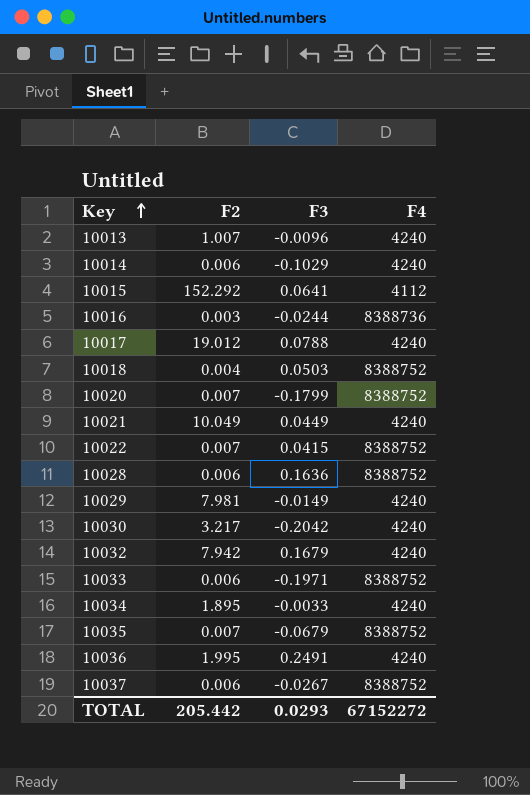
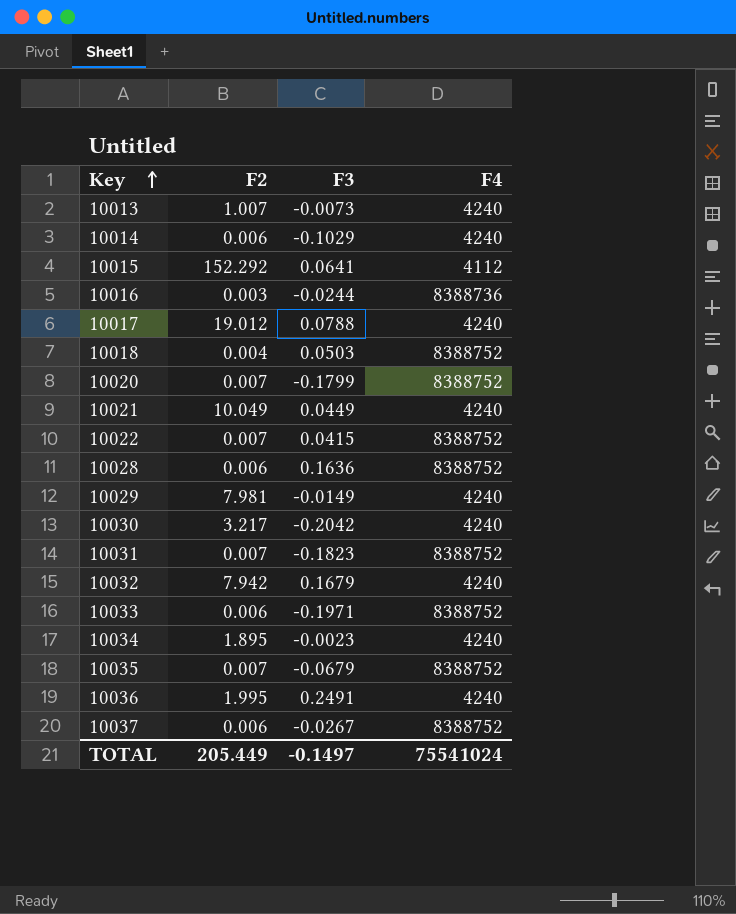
10013 | F3: -0.0096 -> -0.0073
row 10031: none -> 0.007 | -0.1823 | 8388752
10034 | F3: -0.0033 -> -0.0023
TOTAL | F2: 205.442 -> 205.449
TOTAL | F3: 0.0293 -> -0.1497
TOTAL | F4: 67152272 -> 75541024

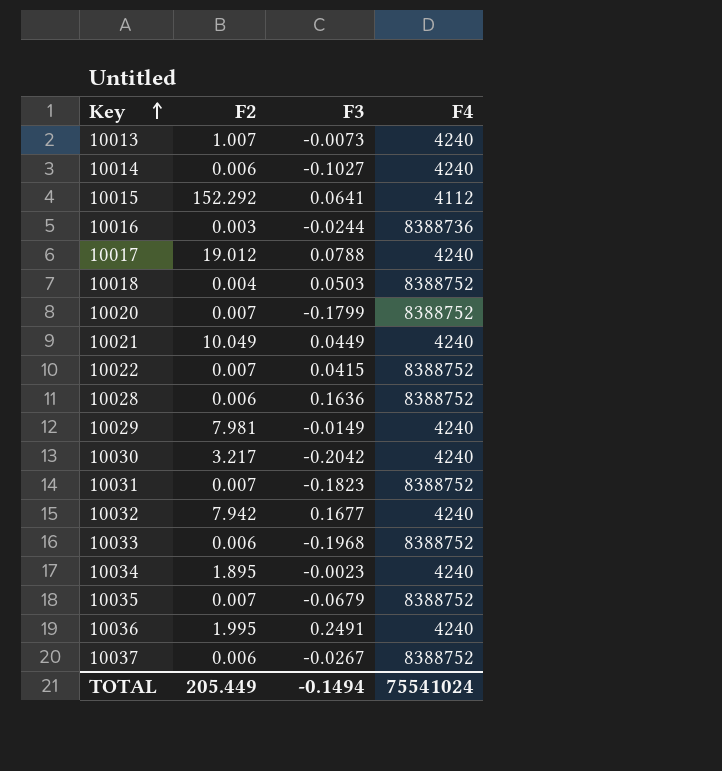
10014 | F3: -0.1029 -> -0.1027
10032 | F3: 0.1679 -> 0.1677
10033 | F3: -0.1971 -> -0.1968
TOTAL | F3: -0.1497 -> -0.1494

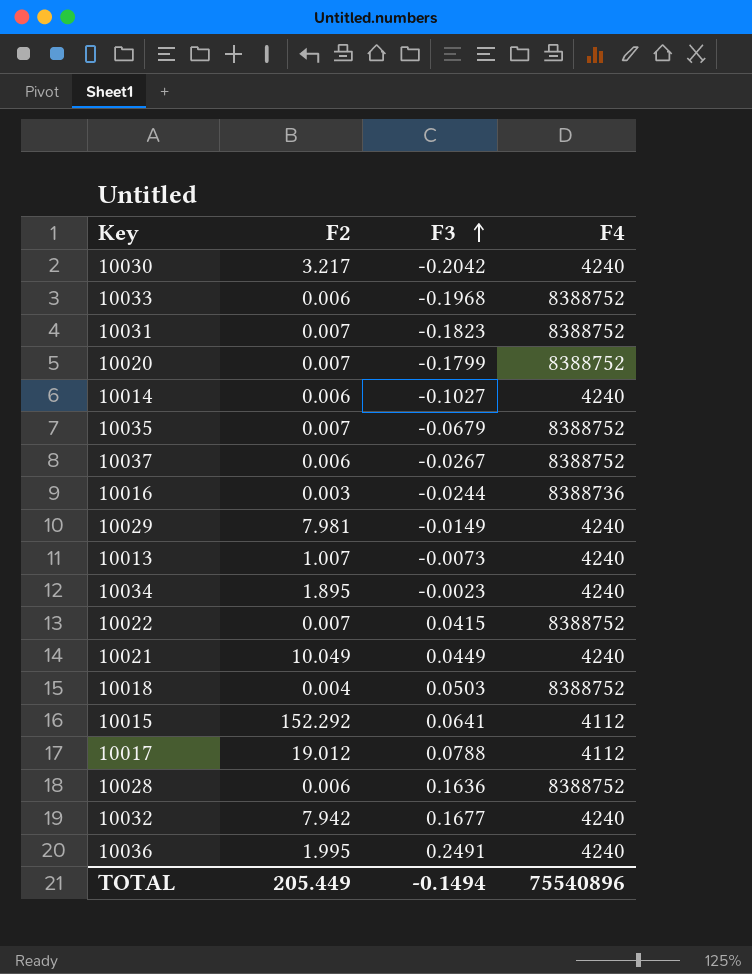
row order: Key ascending -> F3 ascending
10017 | F4: 4240 -> 4112
TOTAL | F4: 75541024 -> 75540896

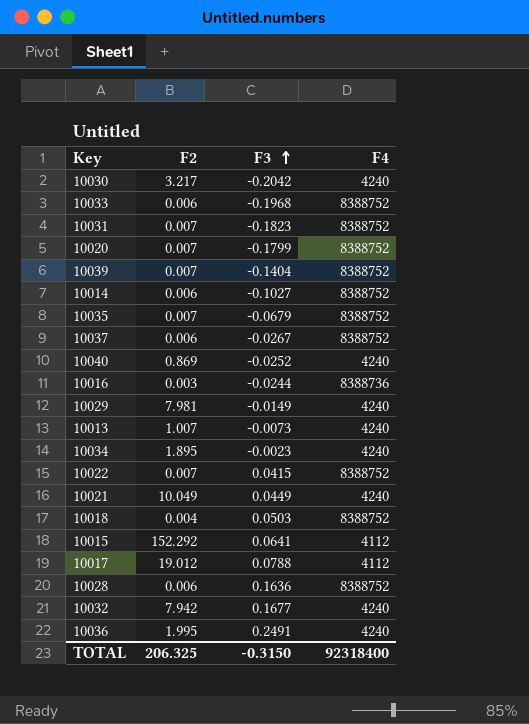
row 10039: none -> 0.007 | -0.1404 | 8388752
10014 | F4: 4240 -> 8388752
row 10040: none -> 0.869 | -0.0252 | 4240
TOTAL | F2: 205.449 -> 206.325
TOTAL | F3: -0.1494 -> -0.3150
TOTAL | F4: 75540896 -> 92318400

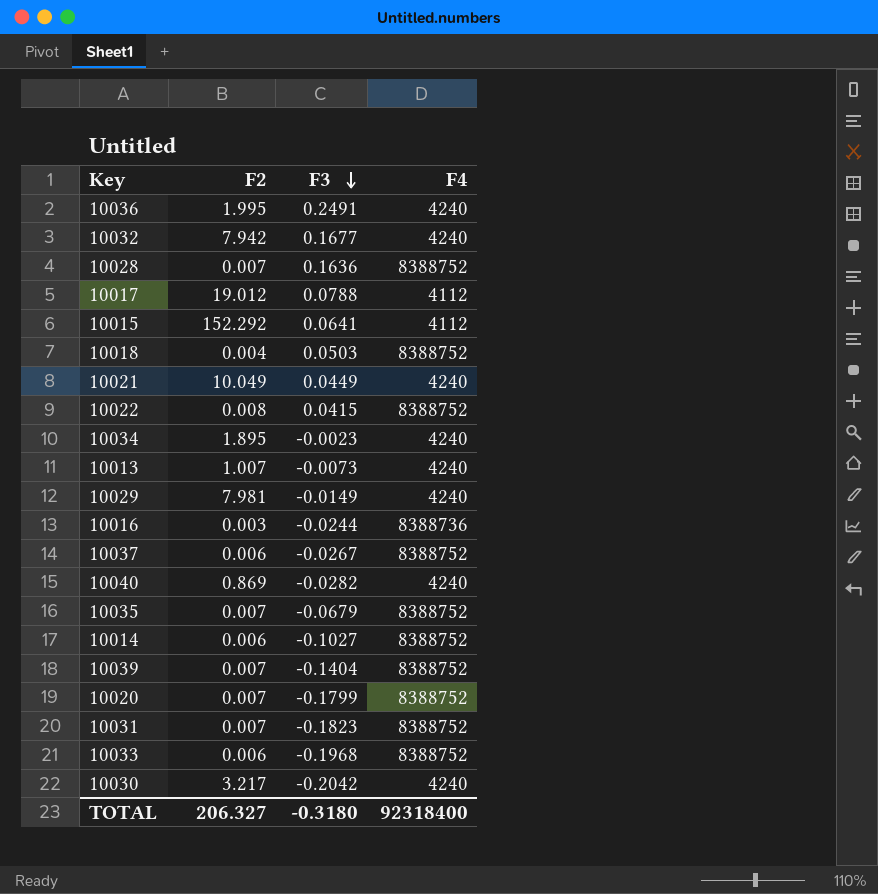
row order: F3 ascending -> F3 descending
10028 | F2: 0.006 -> 0.007
10022 | F2: 0.007 -> 0.008
10040 | F3: -0.0252 -> -0.0282
TOTAL | F2: 206.325 -> 206.327
TOTAL | F3: -0.3150 -> -0.3180

